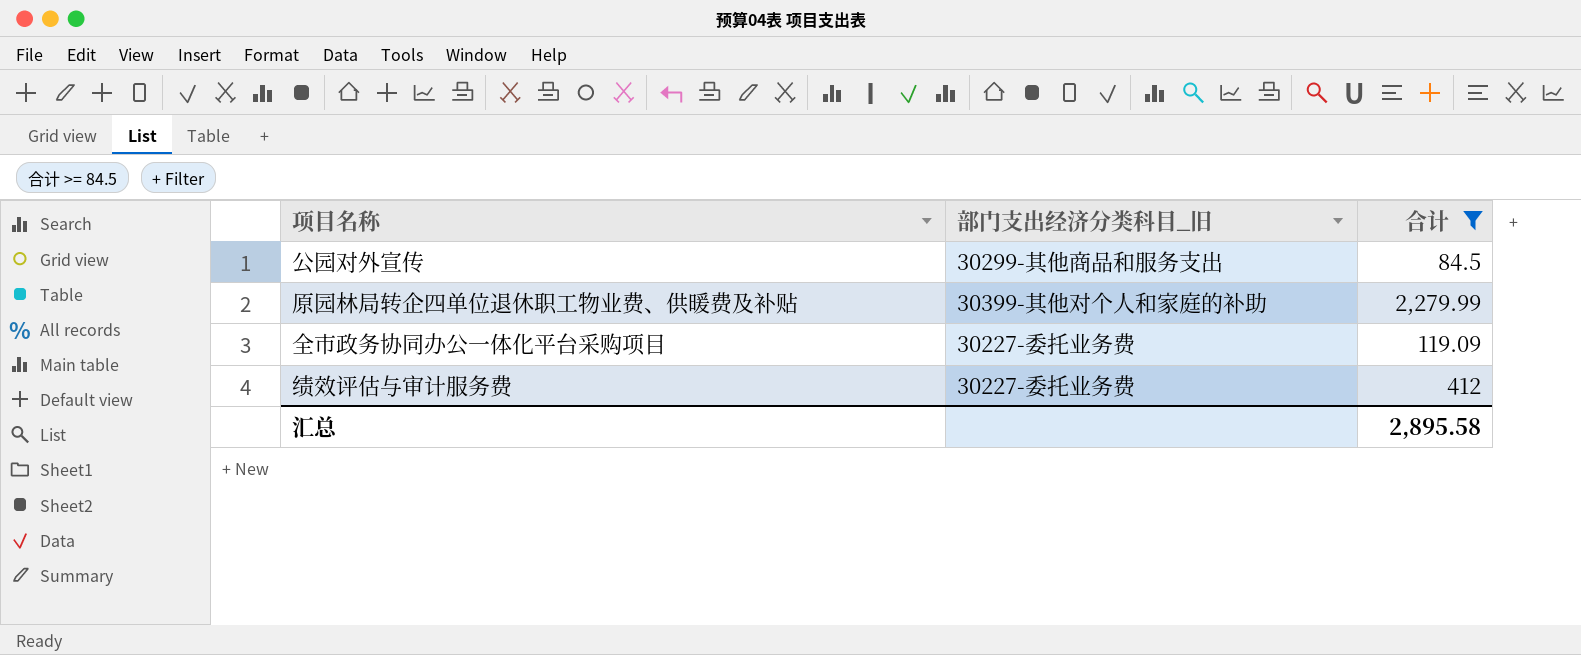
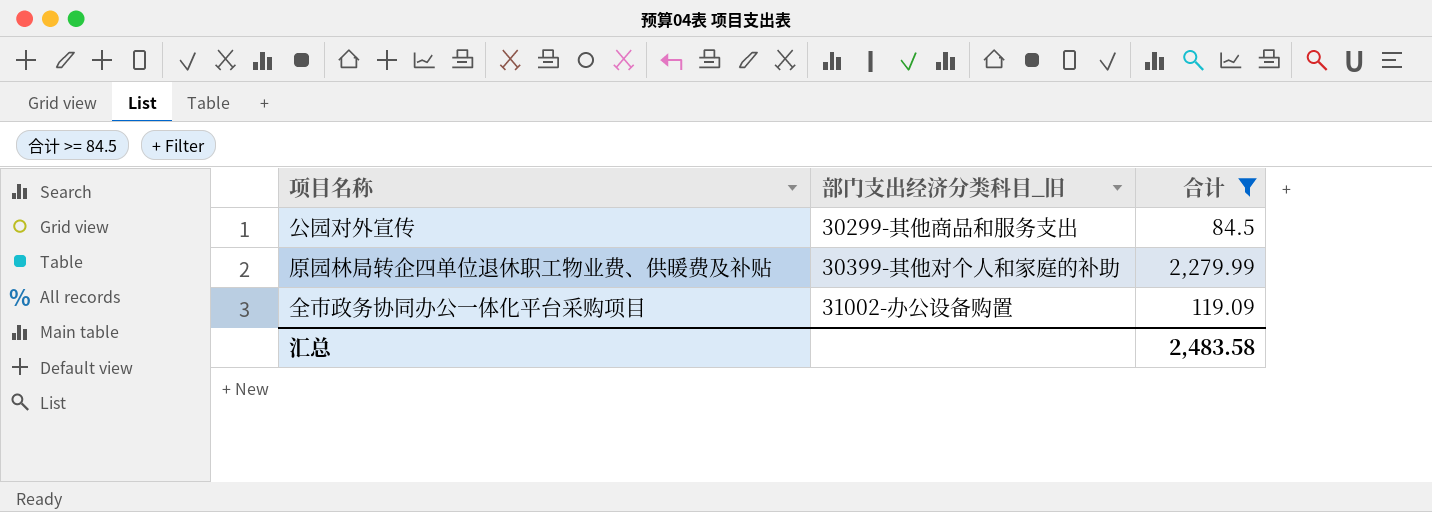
row 绩效评估与审计服务费: 30227-委托业务费 | 412 -> none
全市政务协同办公一体化平台采购项目 | 部门支出经济分类科目_旧: 30227-委托业务费 -> 31002-办公设备购置
汇总 | 合计: 2,895.58 -> 2,483.58

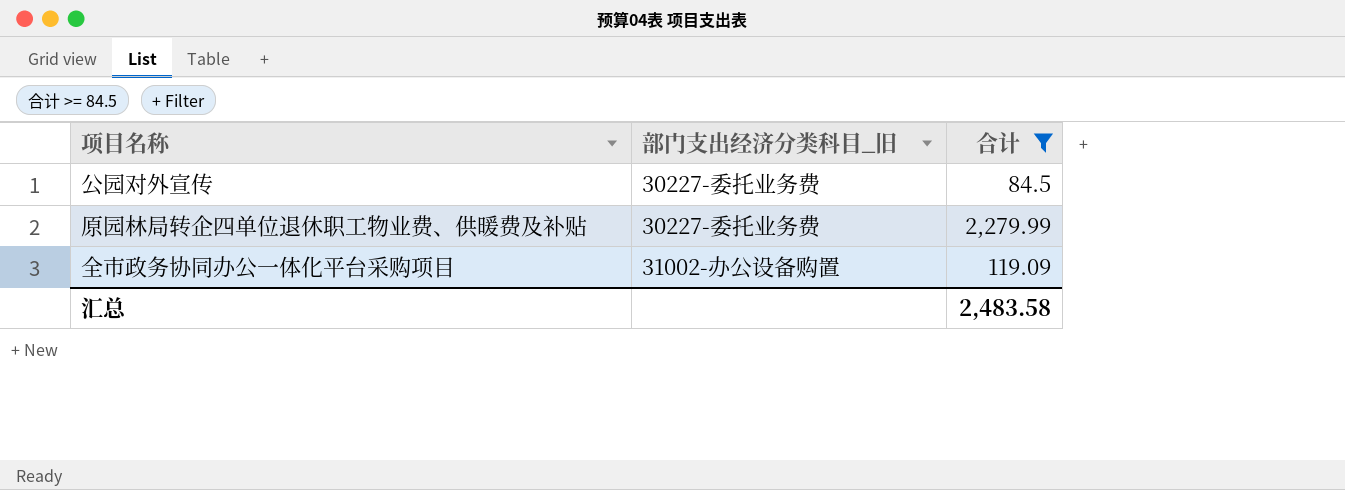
公园对外宣传 | 部门支出经济分类科目_旧: 30299-其他商品和服务支出 -> 30227-委托业务费
原园林局转企四单位退休职工物业费、供暖费及补贴 | 部门支出经济分类科目_旧: 30399-其他对个人和家庭的补助 -> 30227-委托业务费

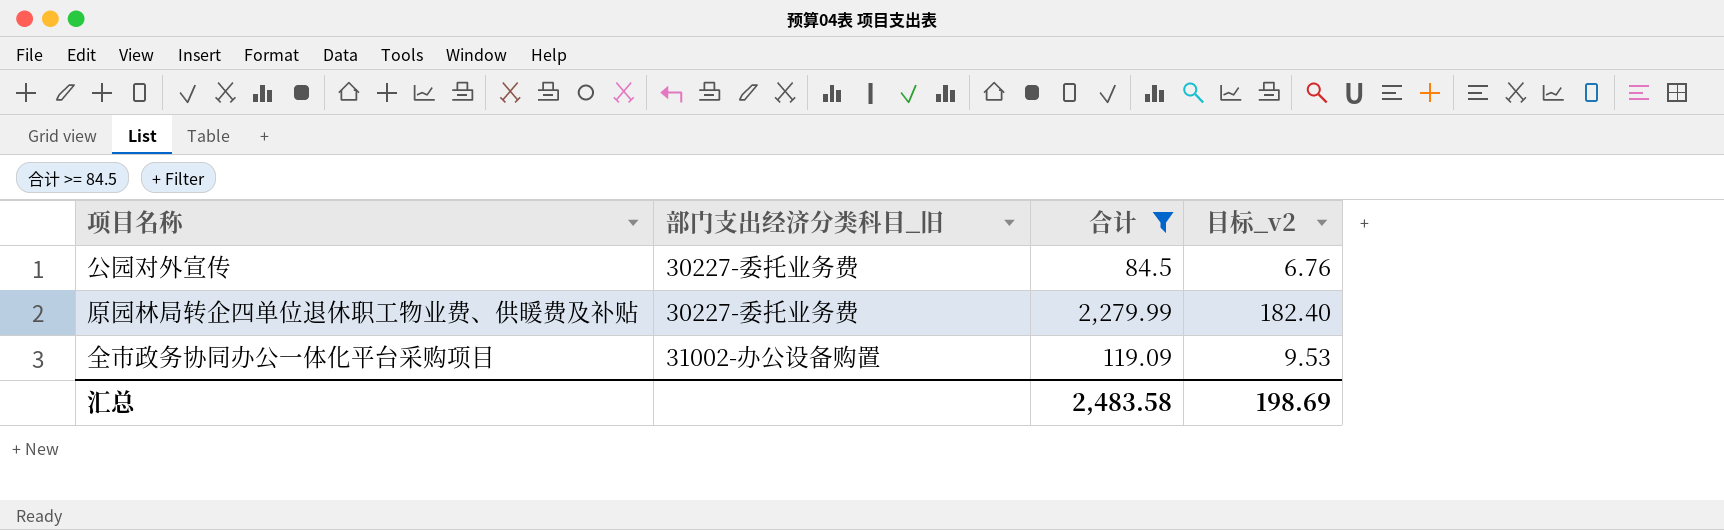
column 目标_v2 | formula: none -> [合计] * 0.08

